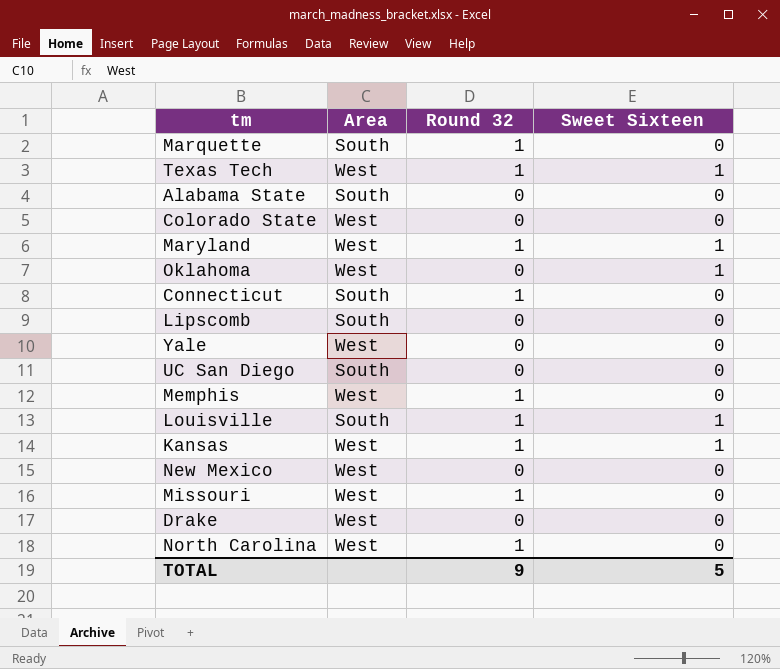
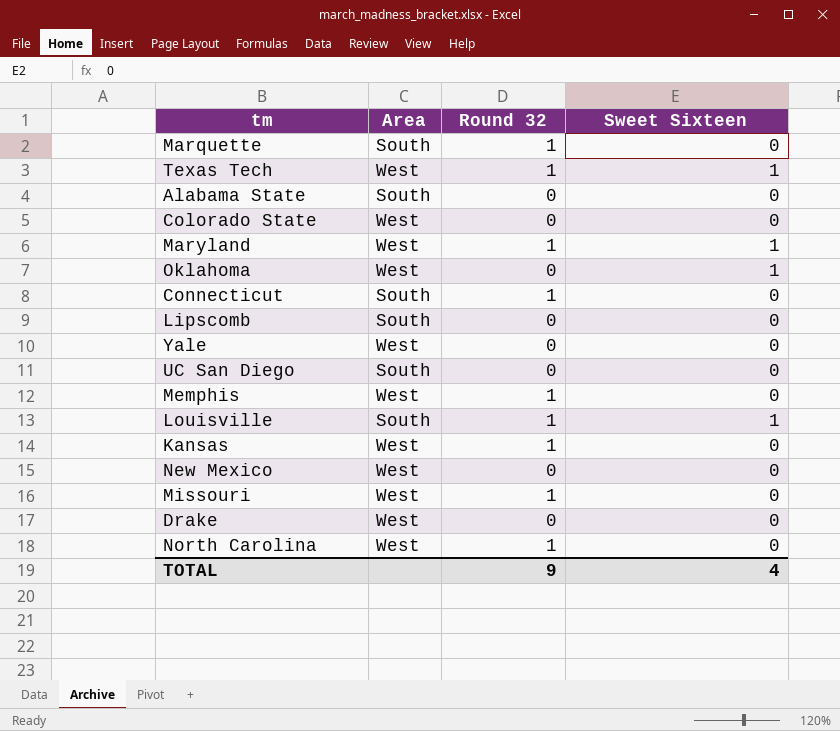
Kansas | Sweet Sixteen: 1 -> 0
TOTAL | Sweet Sixteen: 5 -> 4

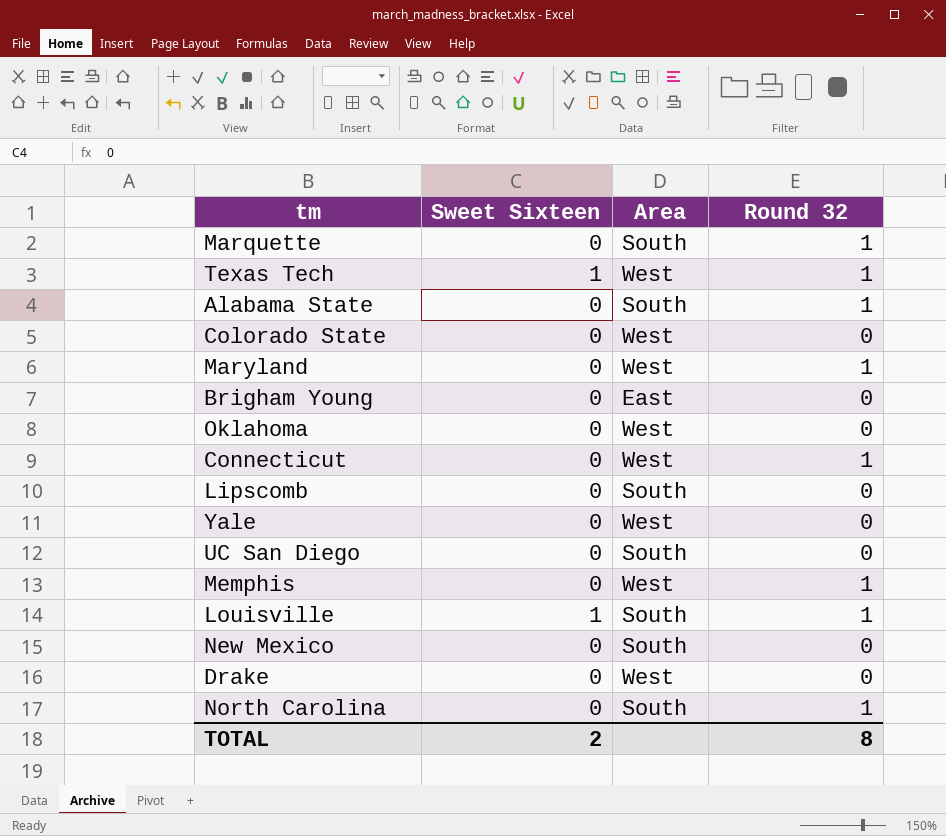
column Sweet Sixteen | position: 4 -> 2
row Kansas: West | 1 | 0 -> none
row Missouri: West | 1 | 0 -> none
Alabama State | Round 32: 0 -> 1
Maryland | Sweet Sixteen: 1 -> 0
row Brigham Young: none -> 0 | East | 0
Oklahoma | Sweet Sixteen: 1 -> 0
Connecticut | Area: South -> West
New Mexico | Area: West -> South
North Carolina | Area: West -> South
TOTAL | Sweet Sixteen: 4 -> 2
TOTAL | Round 32: 9 -> 8

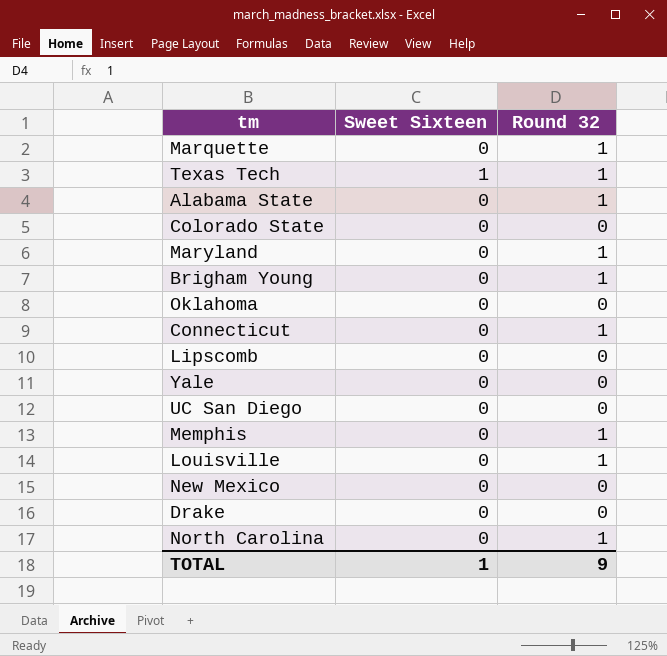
column Area | position: 3 -> none
Brigham Young | Round 32: 0 -> 1
Louisville | Sweet Sixteen: 1 -> 0
TOTAL | Sweet Sixteen: 2 -> 1
TOTAL | Round 32: 8 -> 9

